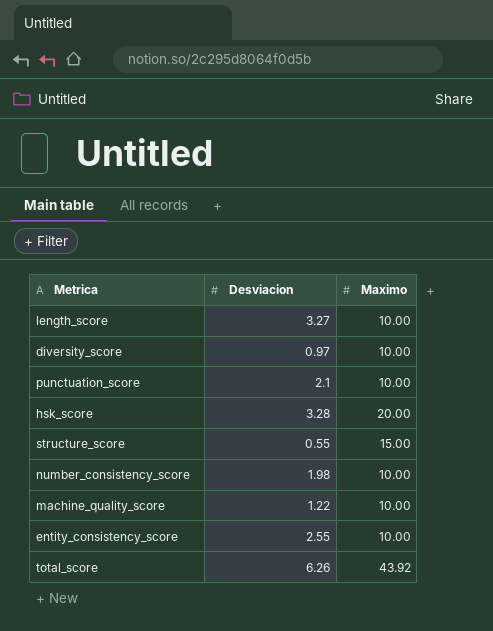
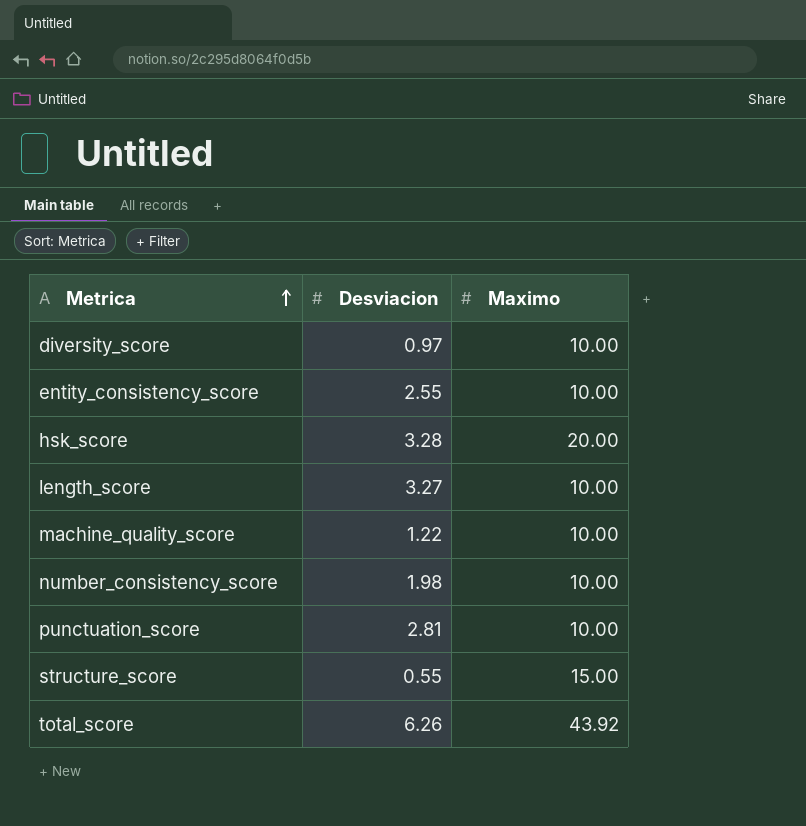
row order: none -> Metrica ascending
punctuation_score | Desviacion: 2.1 -> 2.81

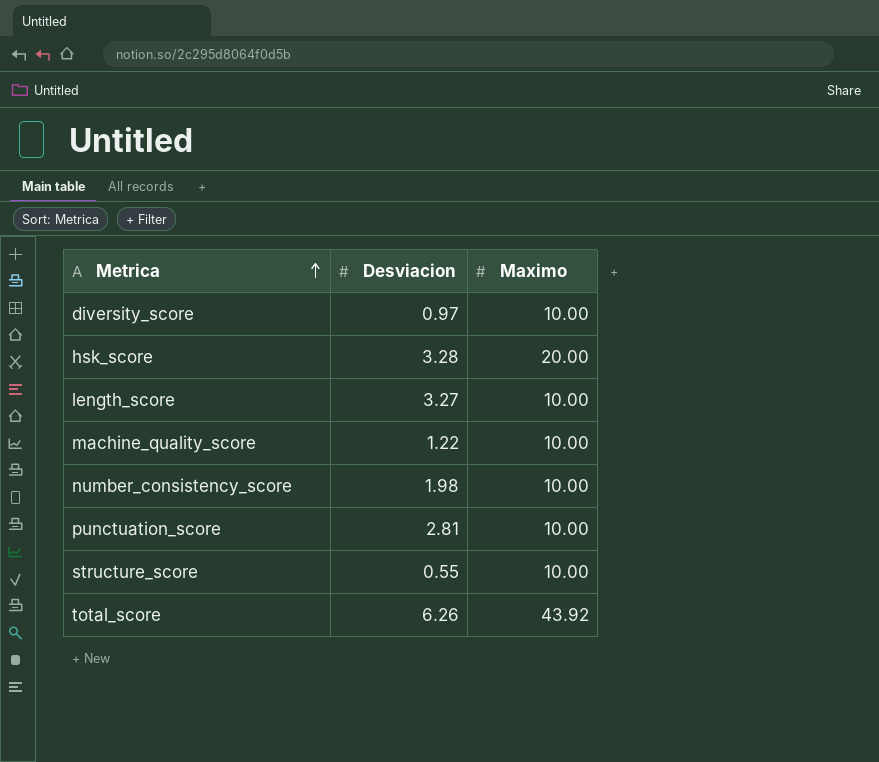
row entity_consistency_score: 2.55 | 10.00 -> none
structure_score | Maximo: 15.00 -> 10.00

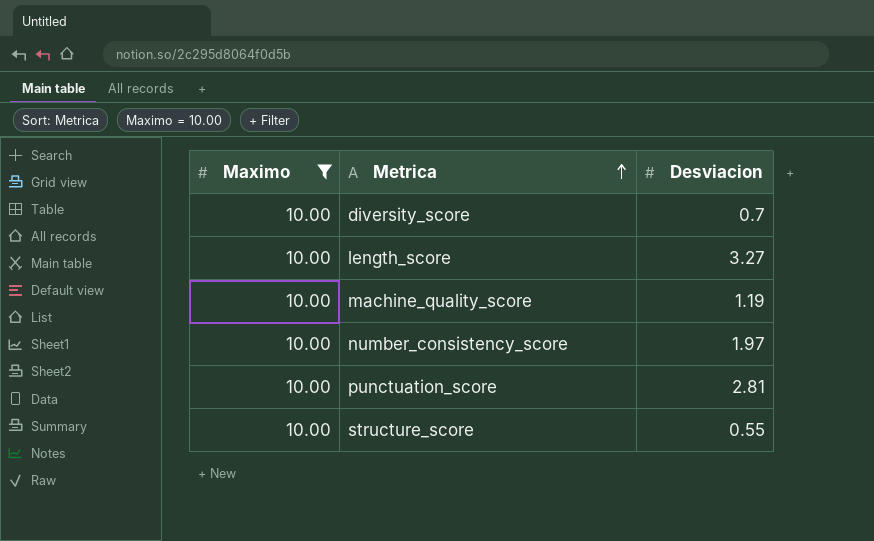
filter: none -> Maximo = 10.00
column Maximo | position: 3 -> 1
diversity_score | Desviacion: 0.97 -> 0.7
machine_quality_score | Desviacion: 1.22 -> 1.19
number_consistency_score | Desviacion: 1.98 -> 1.97

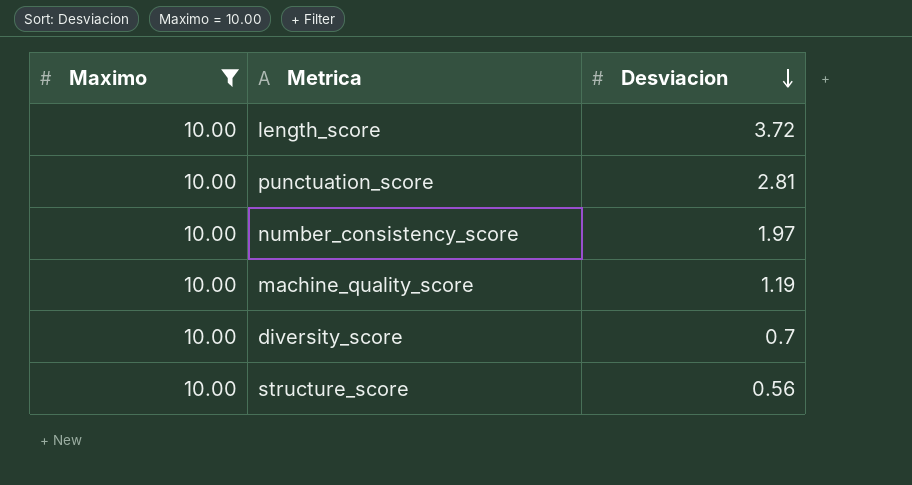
row order: Metrica ascending -> Desviacion descending
length_score | Desviacion: 3.27 -> 3.72
structure_score | Desviacion: 0.55 -> 0.56

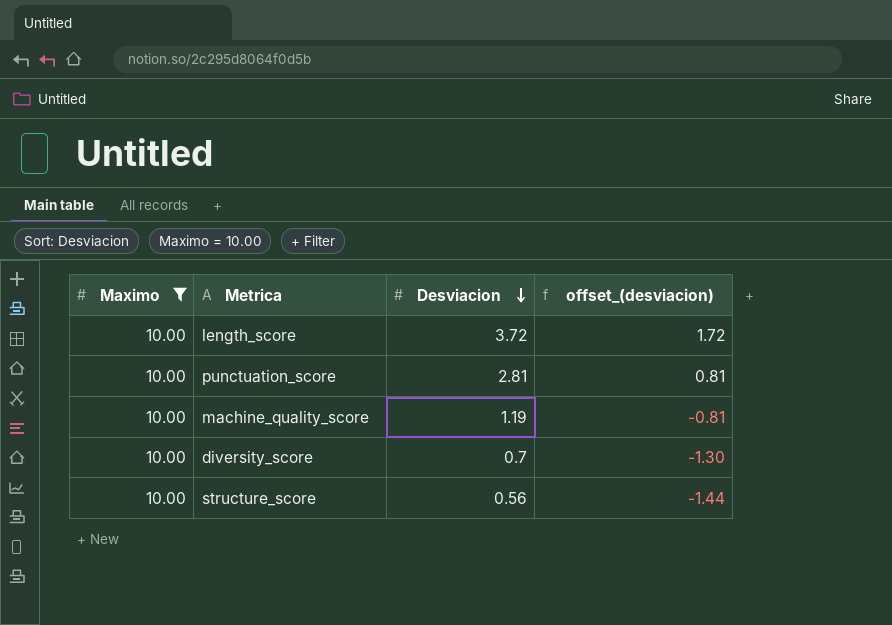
column offset_(desviacion) | formula: none -> [Desviacion] - 2
row number_consistency_score: 10.00 | 1.97 -> none

